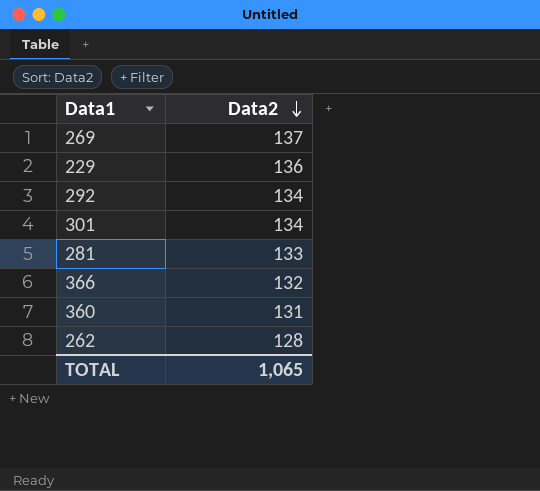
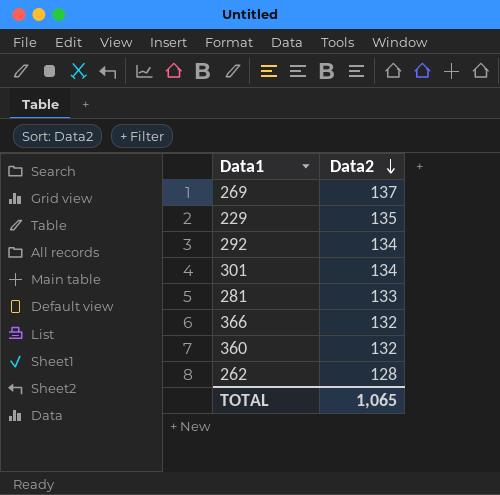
229 | Data2: 136 -> 135
360 | Data2: 131 -> 132

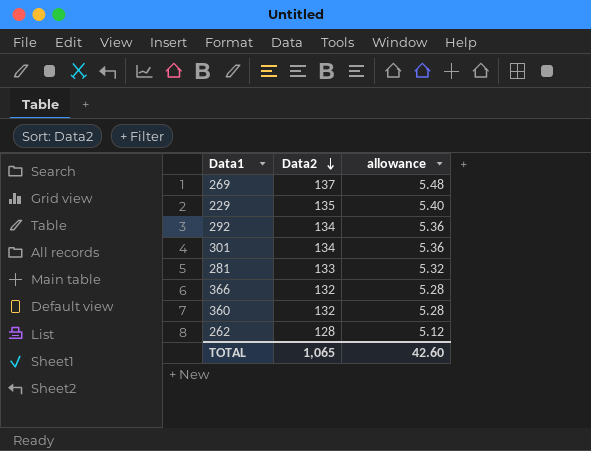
column allowance | formula: none -> [Data2] * 0.04

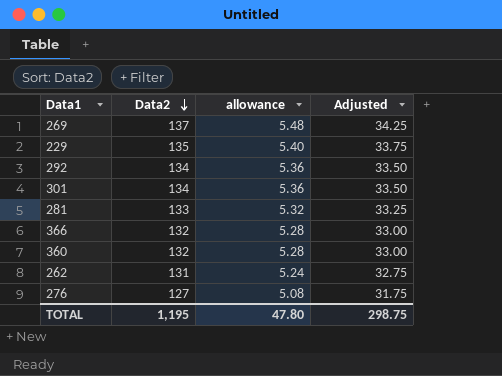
column Adjusted | formula: none -> [Data2] * 0.25
262 | Data2: 128 -> 131
262 | allowance: 5.12 -> 5.24
row 276: none -> 127 | 5.08 | 31.75
TOTAL | Data2: 1,065 -> 1,195
TOTAL | allowance: 42.60 -> 47.80

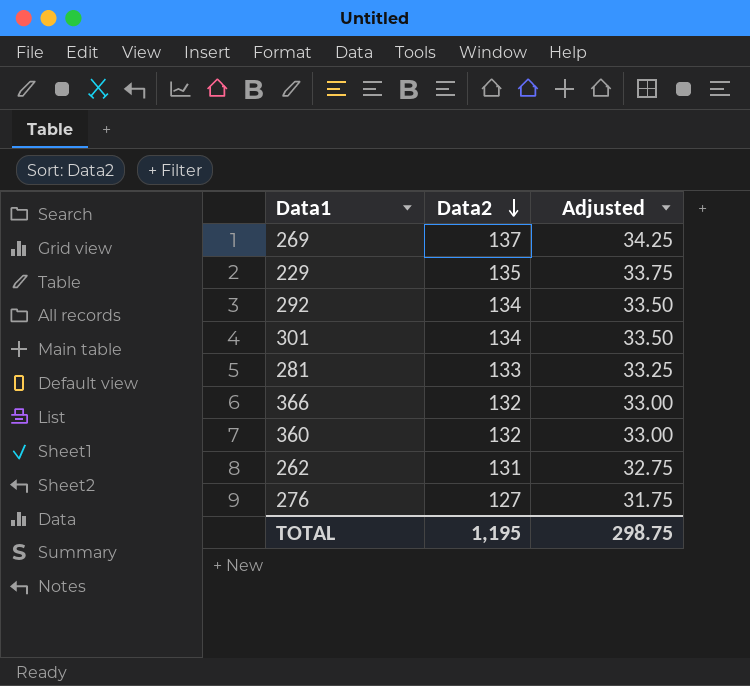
column allowance | formula: [Data2] * 0.04 -> none

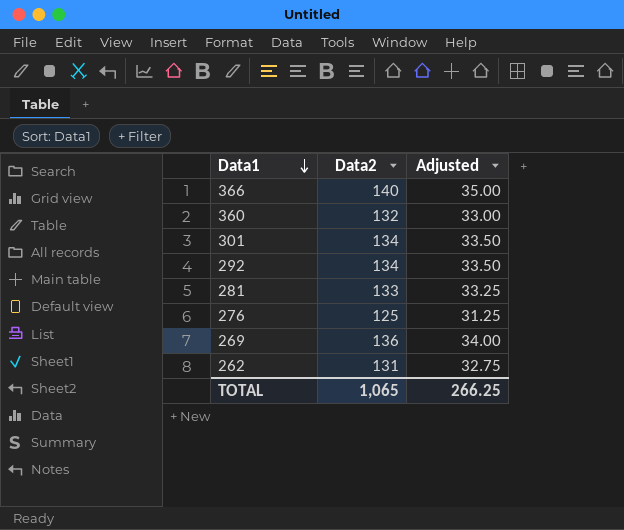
row order: Data2 descending -> Data1 descending
row 229: 135 | 33.75 -> none
366 | Data2: 132 -> 140
366 | Adjusted: 33.00 -> 35.00
276 | Data2: 127 -> 125
276 | Adjusted: 31.75 -> 31.25
269 | Data2: 137 -> 136
269 | Adjusted: 34.25 -> 34.00
TOTAL | Data2: 1,195 -> 1,065
TOTAL | Adjusted: 298.75 -> 266.25

